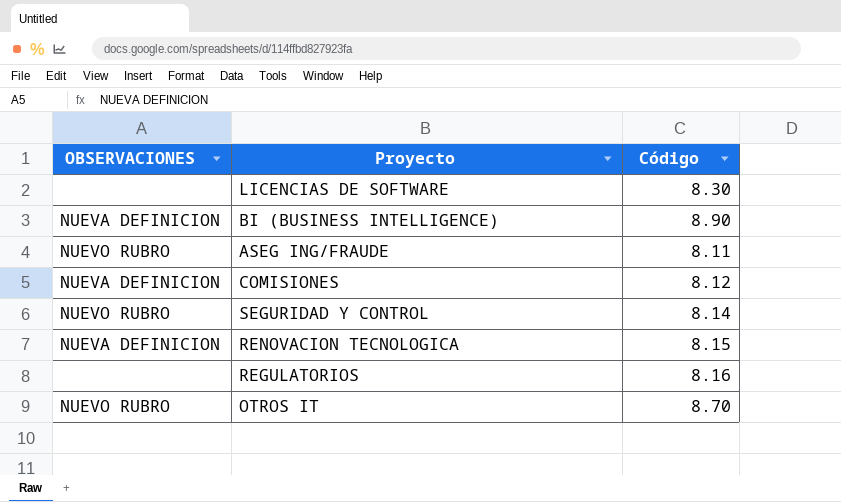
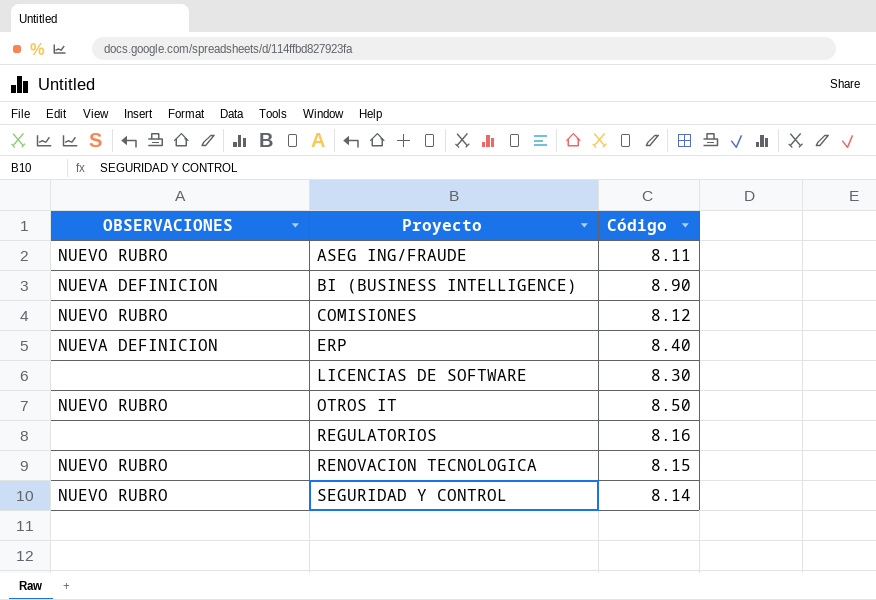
row order: none -> Proyecto ascending
COMISIONES | OBSERVACIONES: NUEVA DEFINICION -> NUEVO RUBRO
row ERP: none -> NUEVA DEFINICION | 8.40
OTROS IT | Código: 8.70 -> 8.50
RENOVACION TECNOLOGICA | OBSERVACIONES: NUEVA DEFINICION -> NUEVO RUBRO

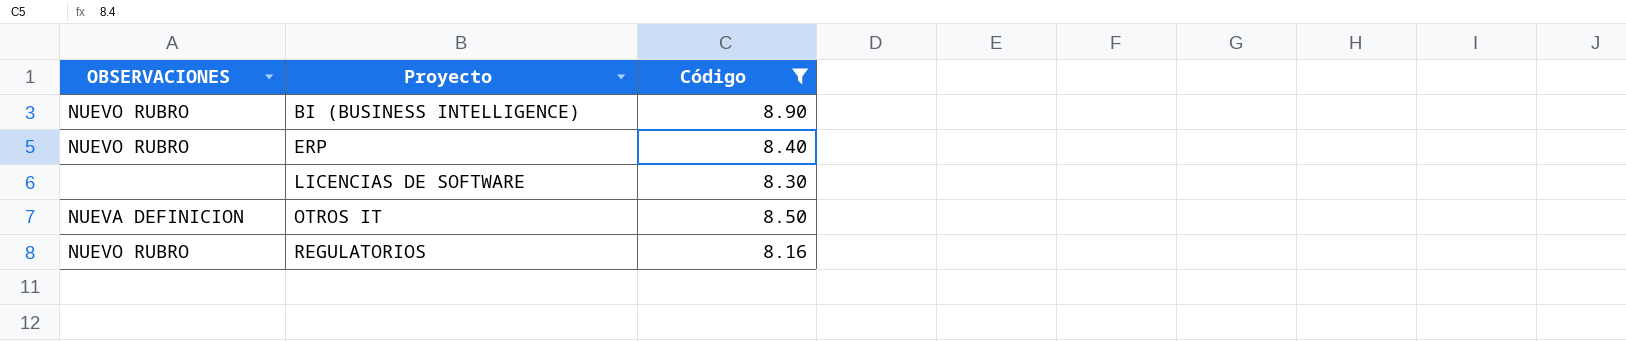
filter: none -> Código >= 8.16
BI (BUSINESS INTELLIGENCE) | OBSERVACIONES: NUEVA DEFINICION -> NUEVO RUBRO
ERP | OBSERVACIONES: NUEVA DEFINICION -> NUEVO RUBRO
OTROS IT | OBSERVACIONES: NUEVO RUBRO -> NUEVA DEFINICION
REGULATORIOS | OBSERVACIONES: none -> NUEVO RUBRO

